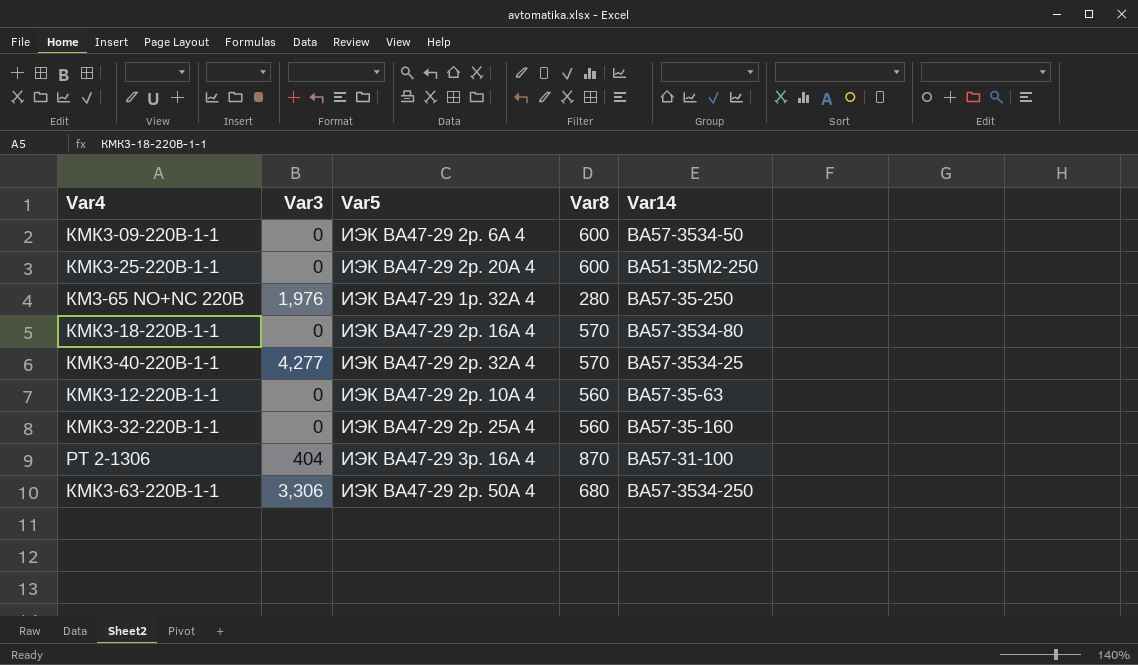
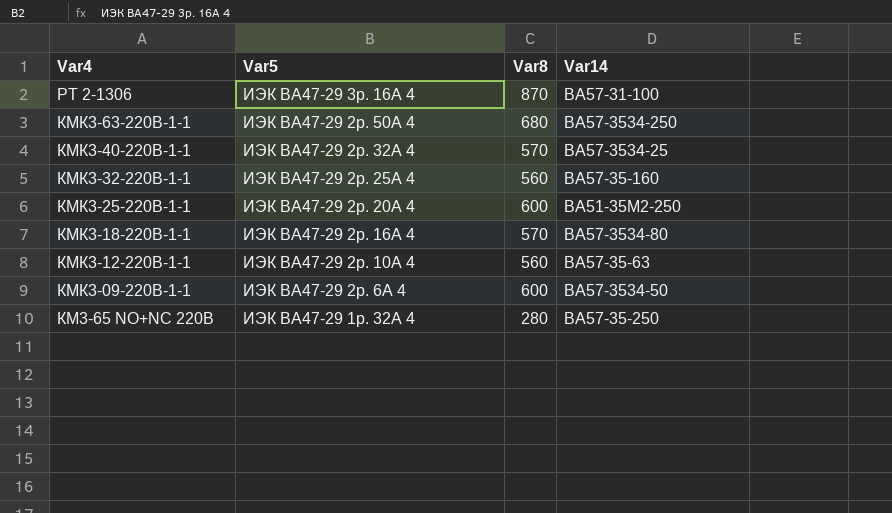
row order: none -> Var4 descending
column Var3 | position: 2 -> none

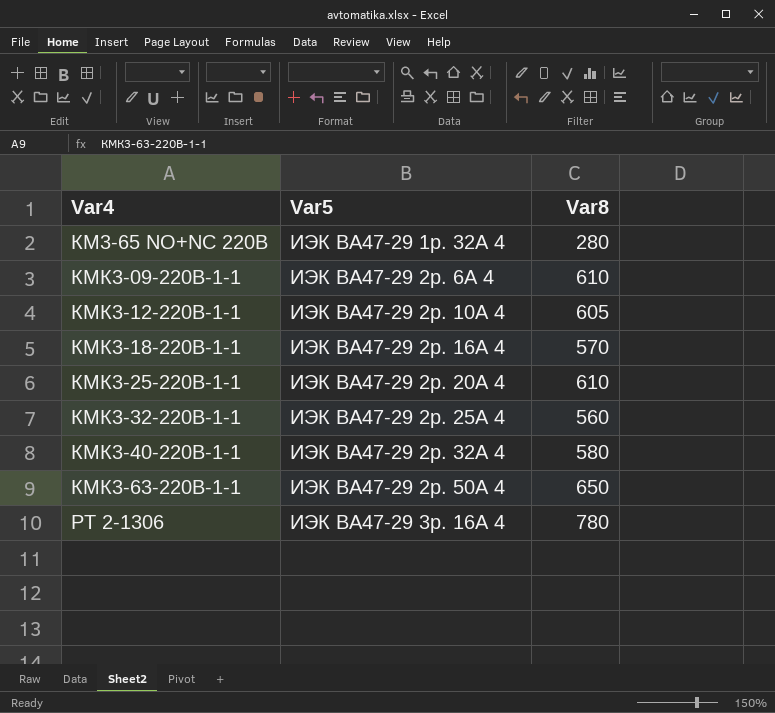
row order: Var4 descending -> Var4 ascending
column Var14 | position: 4 -> none
КМК3-09-220В-1-1 | Var8: 600 -> 610
КМК3-12-220В-1-1 | Var8: 560 -> 605
КМК3-25-220В-1-1 | Var8: 600 -> 610
КМК3-40-220В-1-1 | Var8: 570 -> 580
КМК3-63-220В-1-1 | Var8: 680 -> 650
РТ 2-1306 | Var8: 870 -> 780

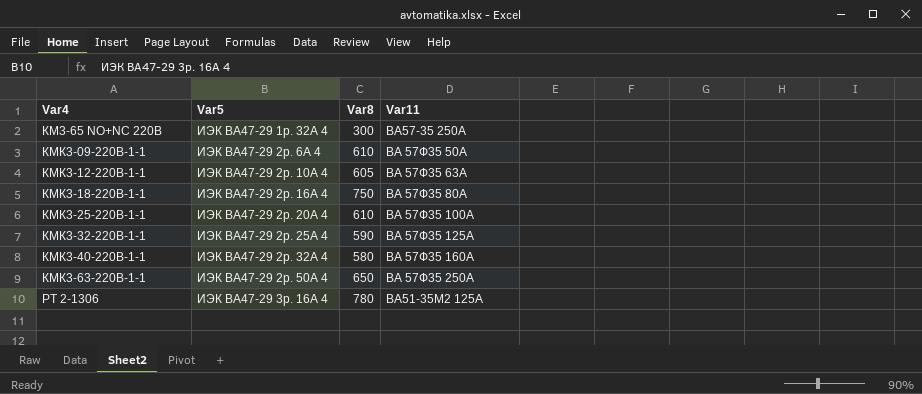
column Var11 | position: none -> 4
КМ3-65 NO+NC 220В | Var8: 280 -> 300
КМК3-18-220В-1-1 | Var8: 570 -> 750
КМК3-32-220В-1-1 | Var8: 560 -> 590

